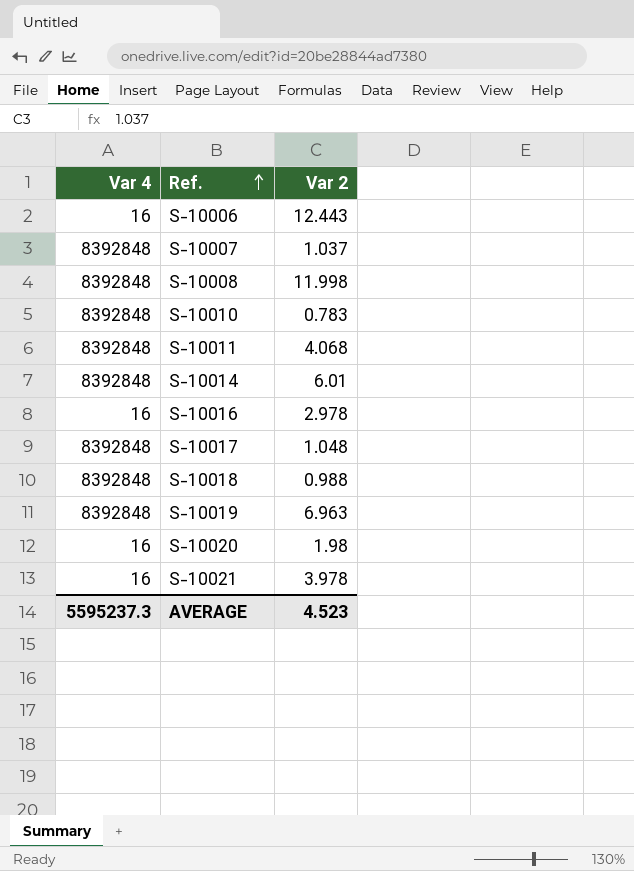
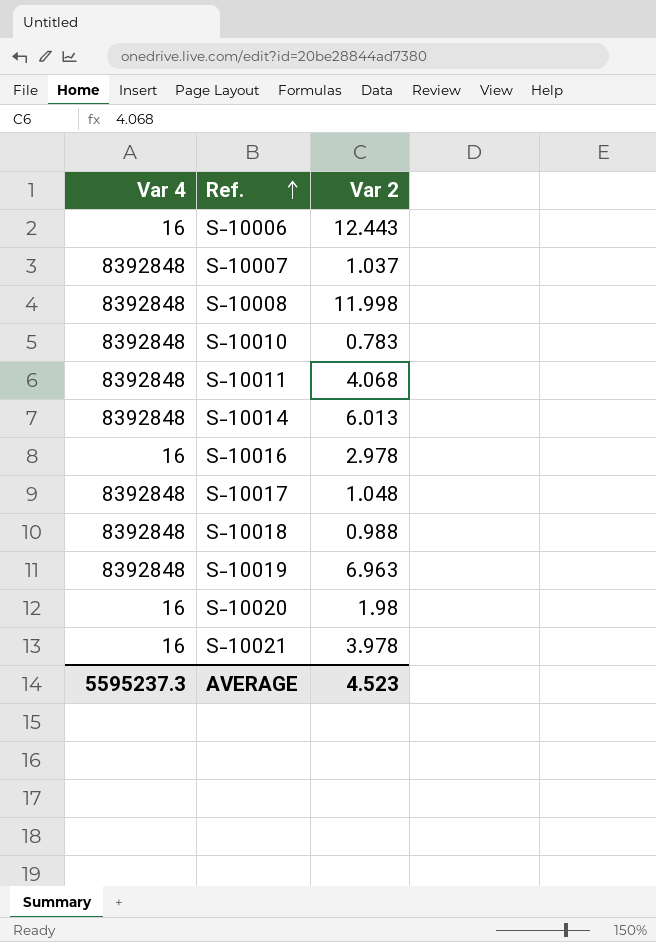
S-10014 | Var 2: 6.01 -> 6.013

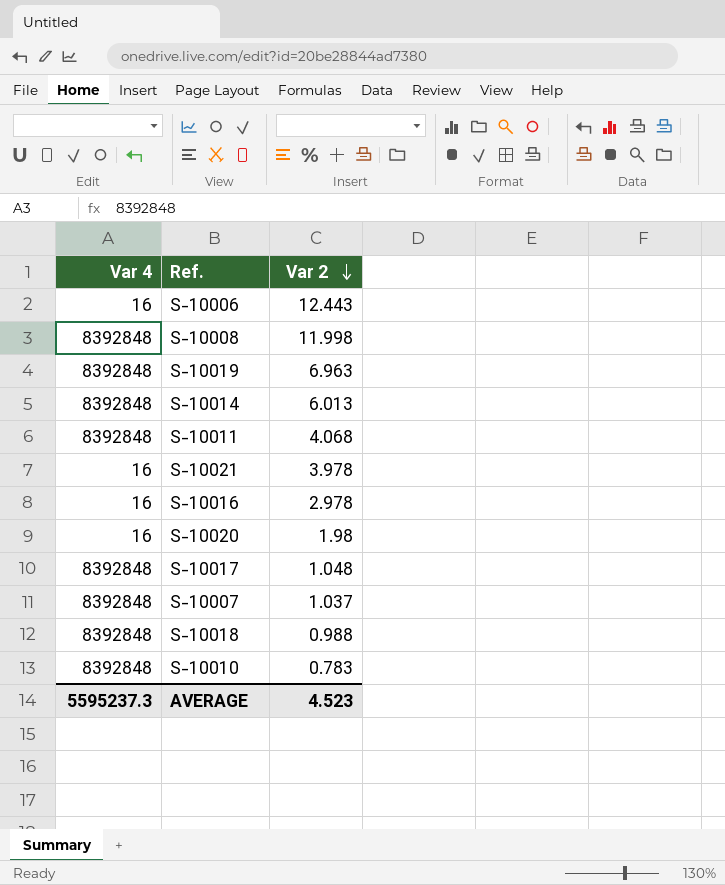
row order: Ref. ascending -> Var 2 descending

